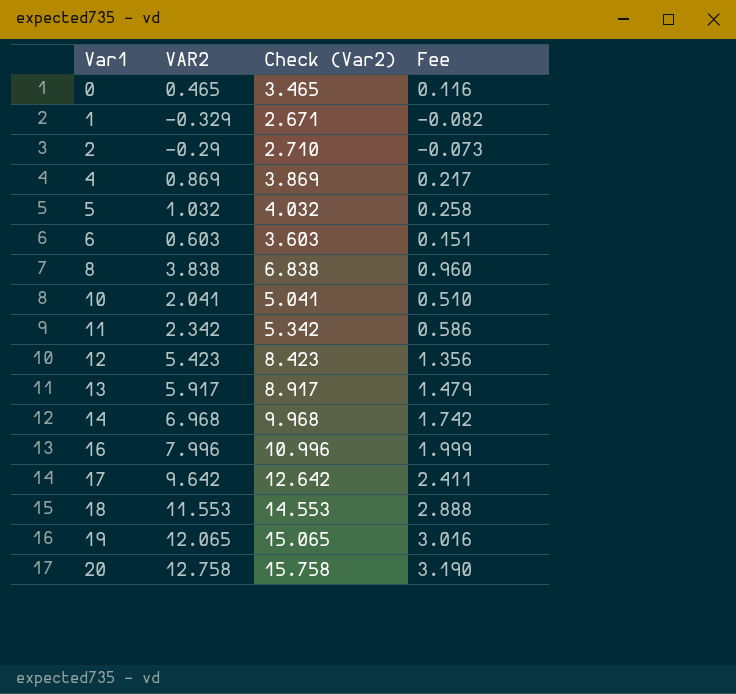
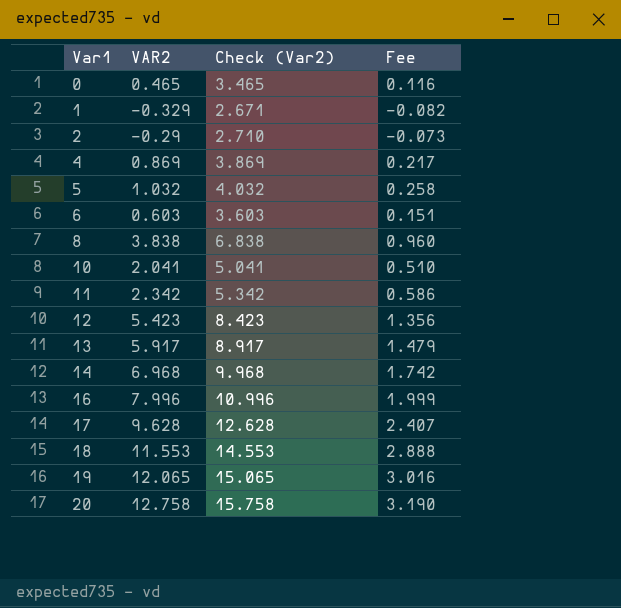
17 | VAR2: 9.642 -> 9.628
17 | Check (Var2): 12.642 -> 12.628
17 | Fee: 2.411 -> 2.407

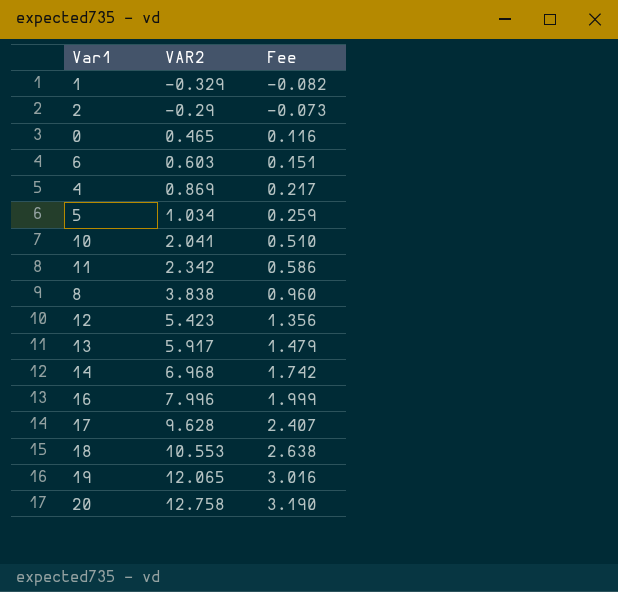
row order: Var1 ascending -> VAR2 ascending
column Check (Var2) | formula: [VAR2] + 3 -> none
5 | VAR2: 1.032 -> 1.034
5 | Fee: 0.258 -> 0.259
18 | VAR2: 11.553 -> 10.553
18 | Fee: 2.888 -> 2.638

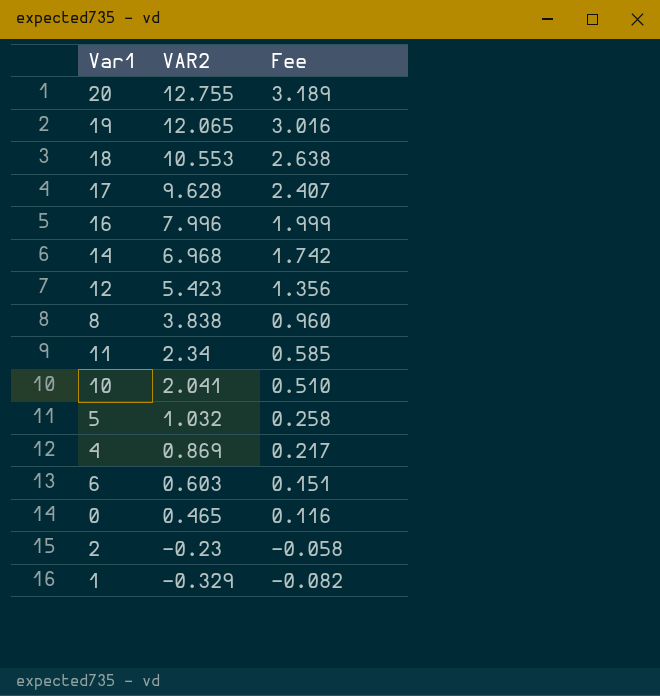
row order: VAR2 ascending -> VAR2 descending
row 13: 5.917 | 1.479 -> none
20 | VAR2: 12.758 -> 12.755
20 | Fee: 3.190 -> 3.189
11 | VAR2: 2.342 -> 2.34
11 | Fee: 0.586 -> 0.585
5 | VAR2: 1.034 -> 1.032
5 | Fee: 0.259 -> 0.258
2 | VAR2: -0.29 -> -0.23
2 | Fee: -0.073 -> -0.058

